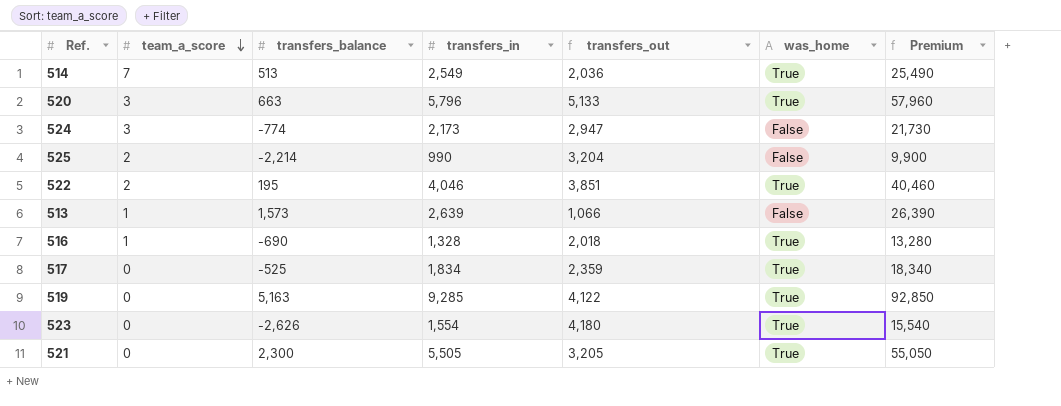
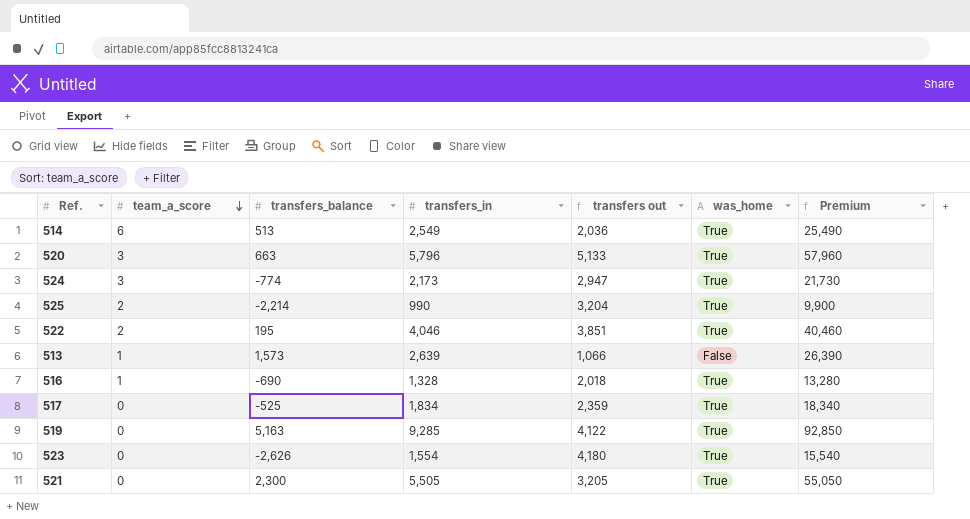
column name: transfers_out -> transfers out
514 | team_a_score: 7 -> 6
524 | was_home: False -> True
525 | was_home: False -> True

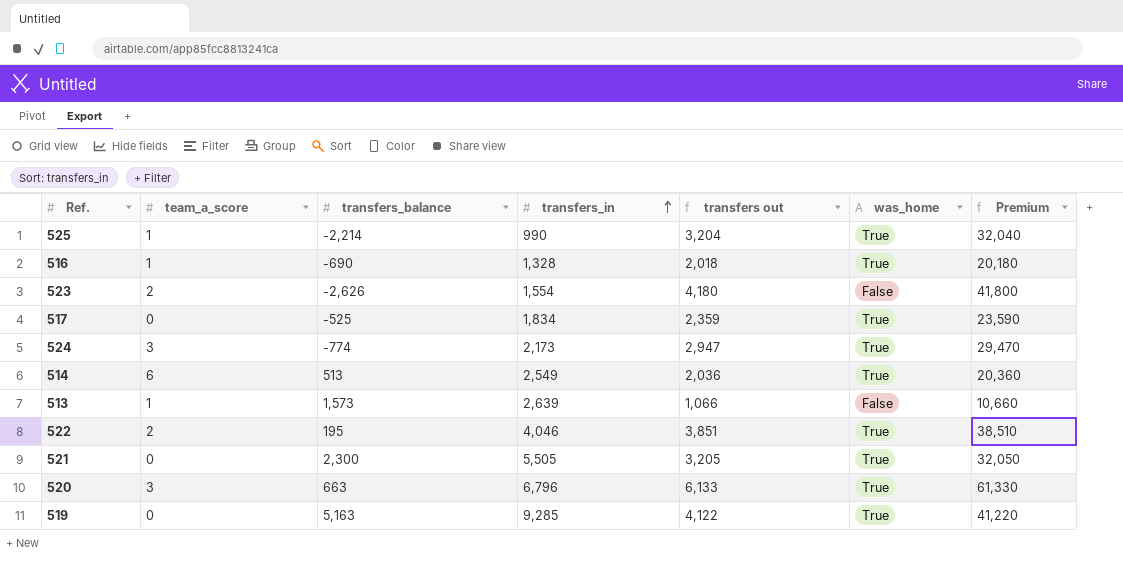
row order: team_a_score descending -> transfers_in ascending
column Premium | formula: [transfers_in] * 10 -> [transfers out] * 10
525 | team_a_score: 2 -> 1
523 | team_a_score: 0 -> 2
523 | was_home: True -> False
520 | transfers_in: 5,796 -> 6,796
520 | transfers out: 5,133 -> 6,133

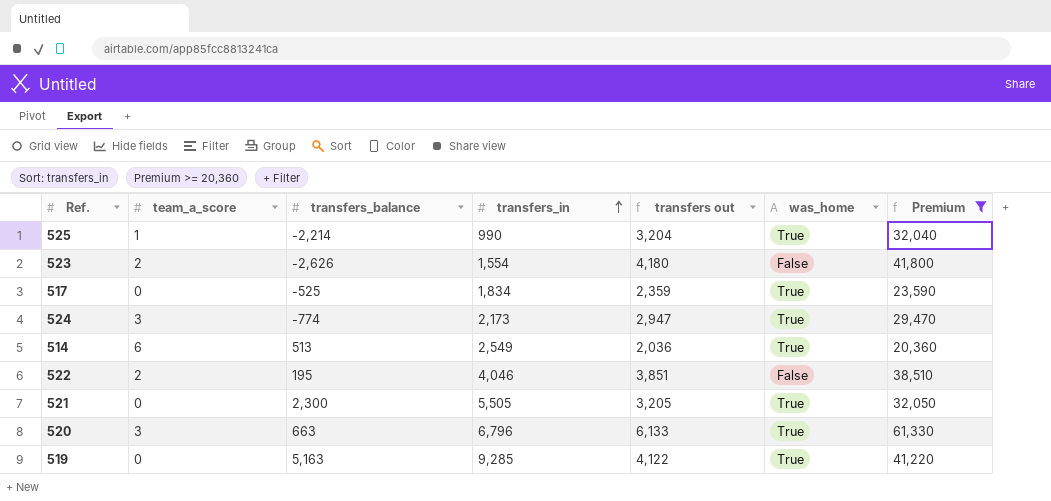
filter: none -> Premium >= 20,360
522 | was_home: True -> False

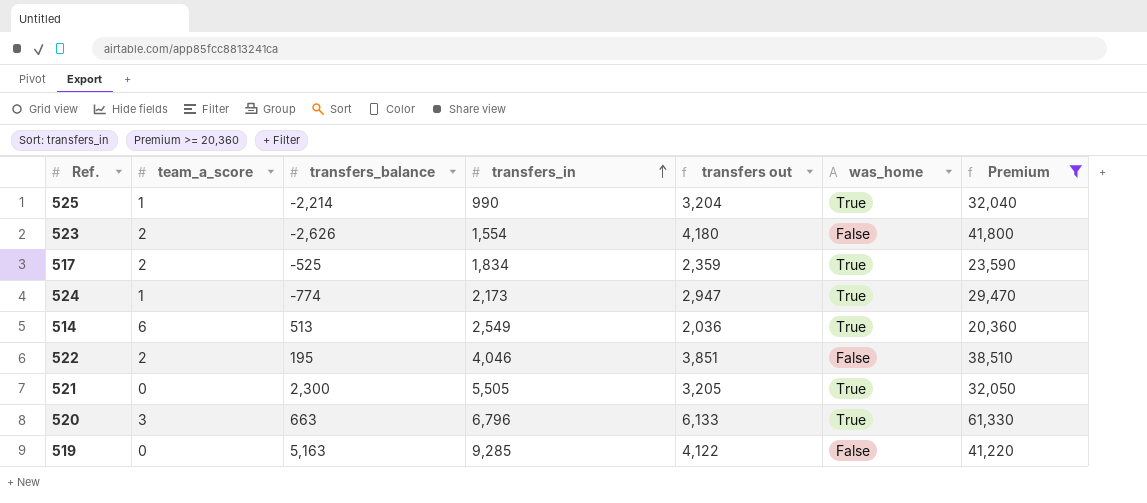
517 | team_a_score: 0 -> 2
524 | team_a_score: 3 -> 1
519 | was_home: True -> False

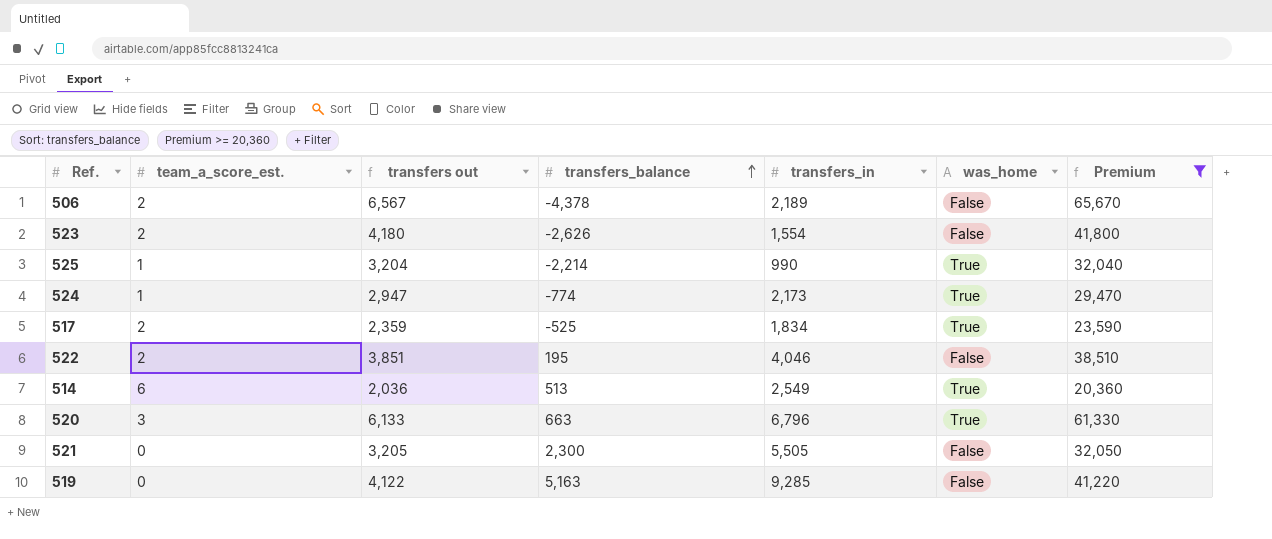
row order: transfers_in ascending -> transfers_balance ascending
column name: team_a_score -> team_a_score_est.
column transfers out | position: 5 -> 3
row 506: none -> 2 | 6,567 | -4,378 | 2,189 | False | 65,670
521 | was_home: True -> False

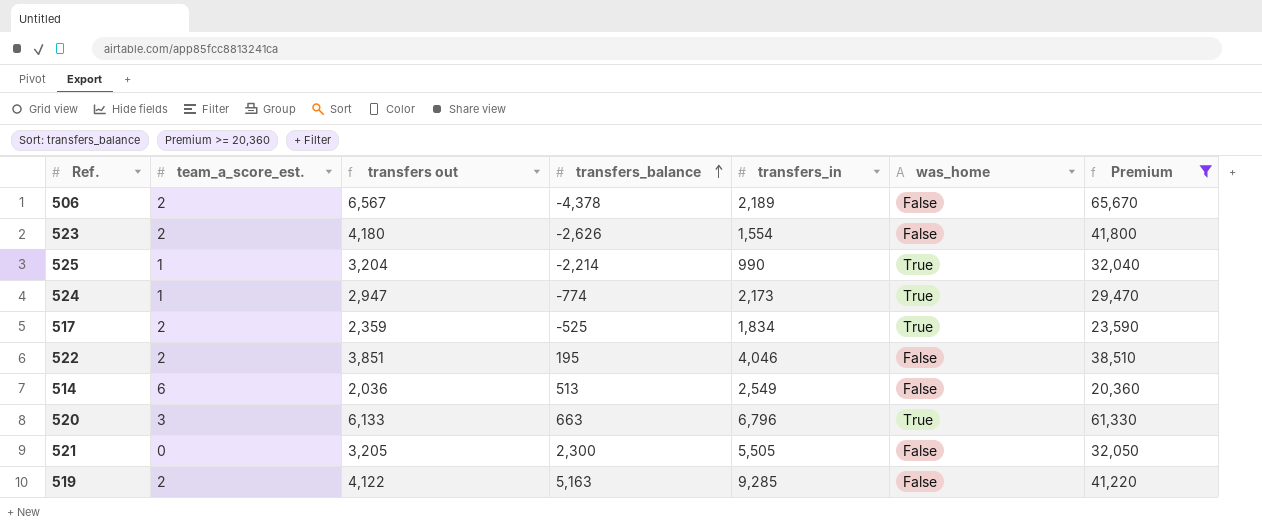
514 | was_home: True -> False
519 | team_a_score_est.: 0 -> 2

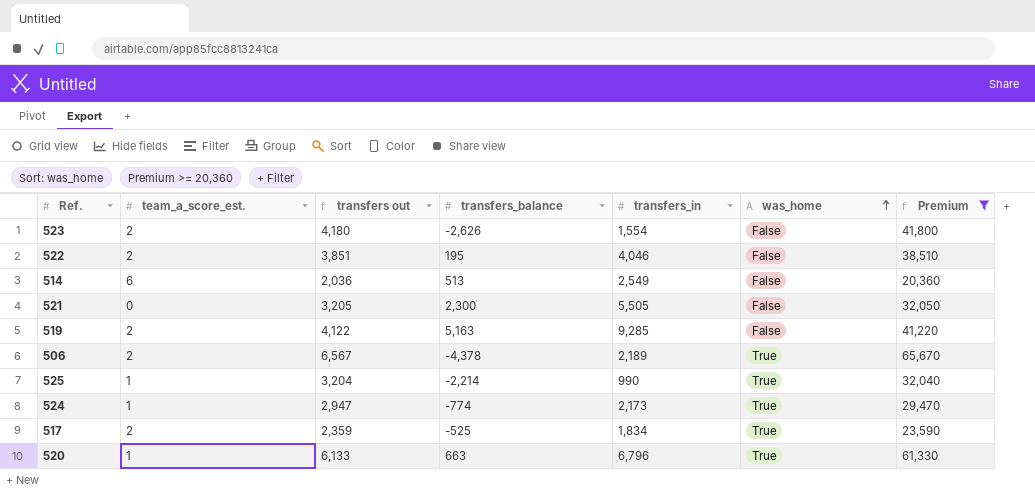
row order: transfers_balance ascending -> was_home ascending
506 | was_home: False -> True
520 | team_a_score_est.: 3 -> 1

